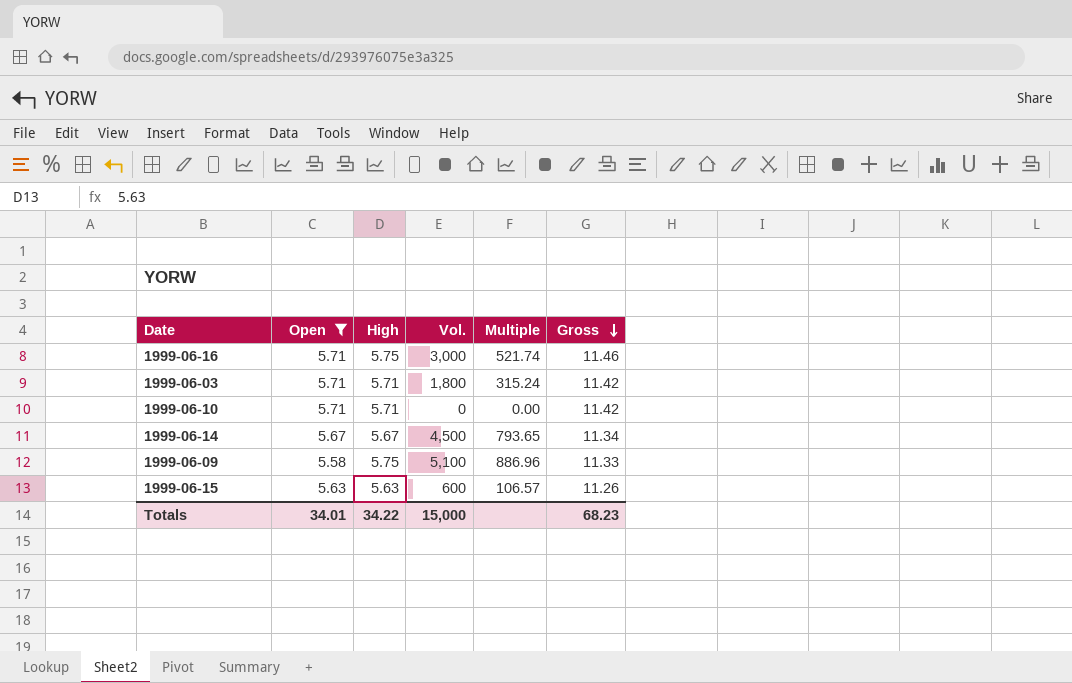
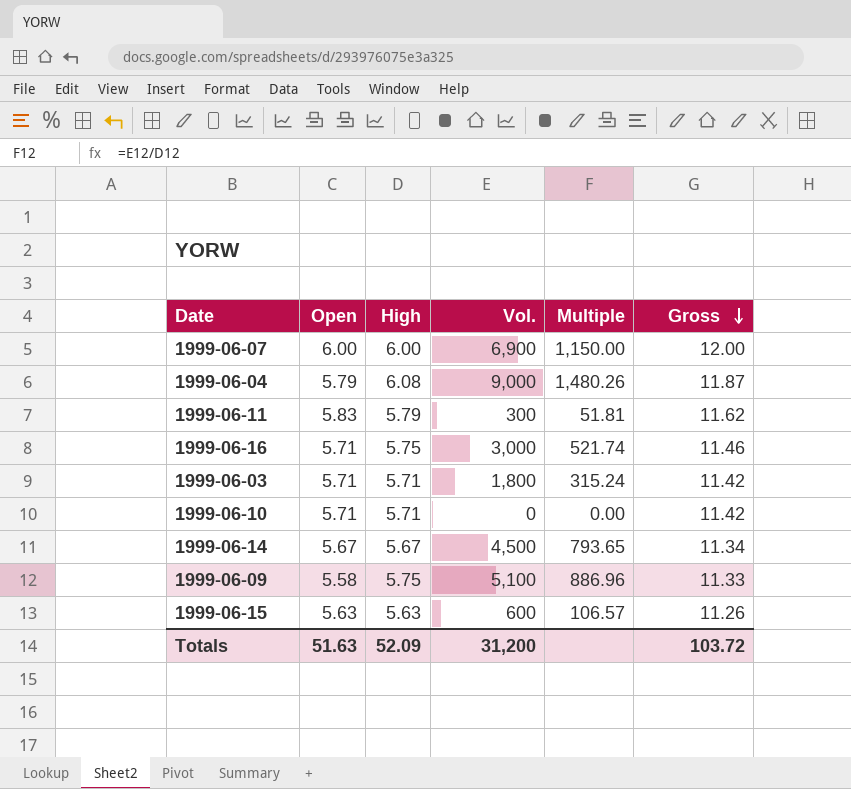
filter: Open <= 5.71 -> none
Totals | Open: 34.01 -> 51.63
Totals | High: 34.22 -> 52.09
Totals | Vol.: 15,000 -> 31,200
Totals | Gross: 68.23 -> 103.72

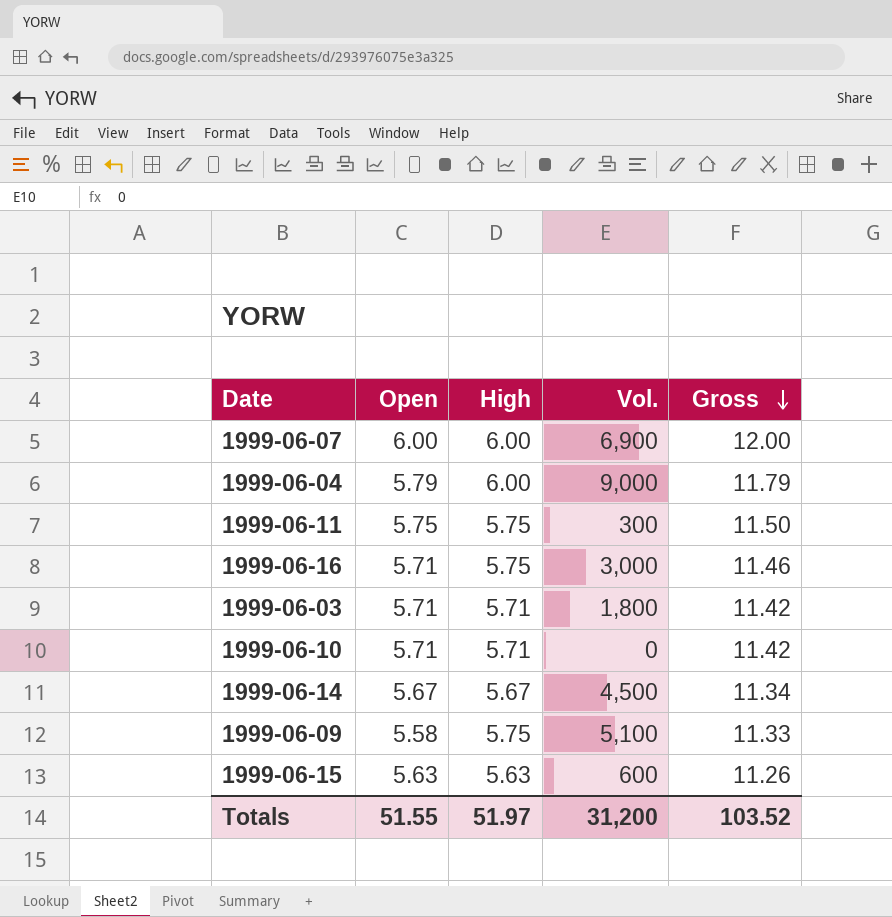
column Multiple | formula: [Vol.] / [High] -> none
1999-06-04 | High: 6.08 -> 6.00
1999-06-04 | Gross: 11.87 -> 11.79
1999-06-11 | Open: 5.83 -> 5.75
1999-06-11 | High: 5.79 -> 5.75
1999-06-11 | Gross: 11.62 -> 11.50
Totals | Open: 51.63 -> 51.55
Totals | High: 52.09 -> 51.97
Totals | Gross: 103.72 -> 103.52

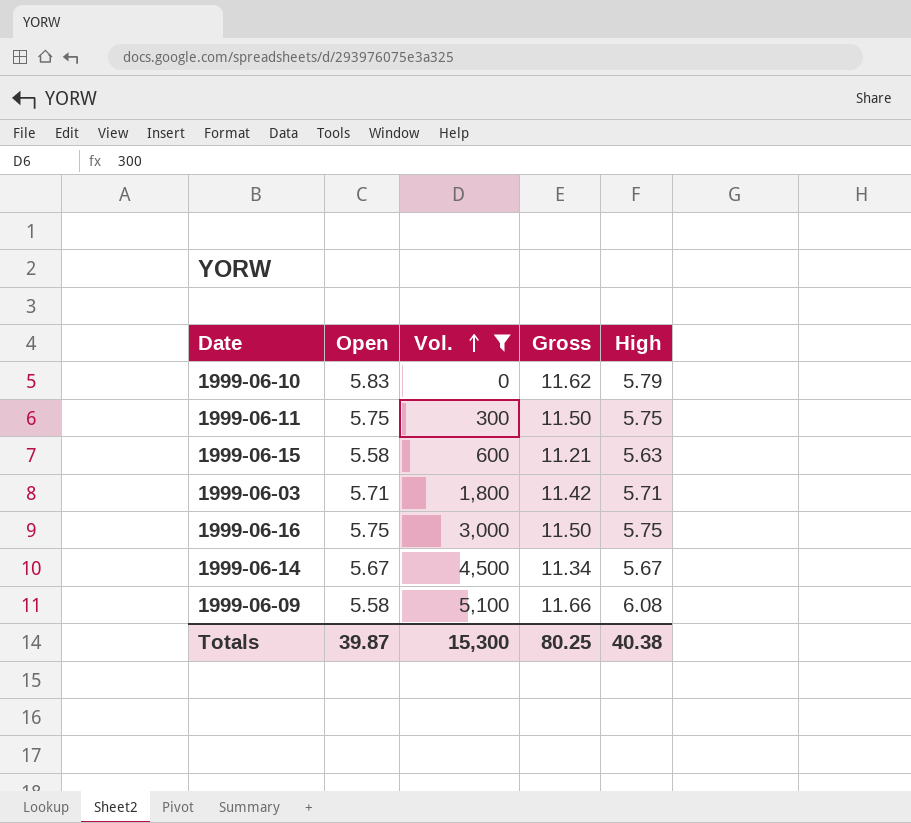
filter: none -> Vol. <= 5,100
row order: Gross descending -> Vol. ascending
column High | position: 3 -> 5
1999-06-10 | Open: 5.71 -> 5.83
1999-06-10 | Gross: 11.42 -> 11.62
1999-06-10 | High: 5.71 -> 5.79
1999-06-15 | Open: 5.63 -> 5.58
1999-06-15 | Gross: 11.26 -> 11.21
1999-06-16 | Open: 5.71 -> 5.75
1999-06-16 | Gross: 11.46 -> 11.50
1999-06-09 | Gross: 11.33 -> 11.66
1999-06-09 | High: 5.75 -> 6.08
Totals | Open: 51.55 -> 39.87
Totals | Vol.: 31,200 -> 15,300
Totals | Gross: 103.52 -> 80.25
Totals | High: 51.97 -> 40.38

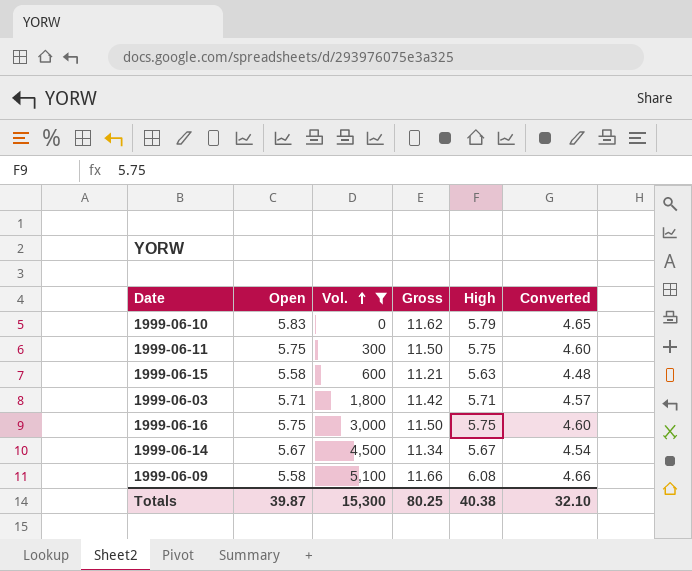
column Converted | formula: none -> [Gross] * 0.4

